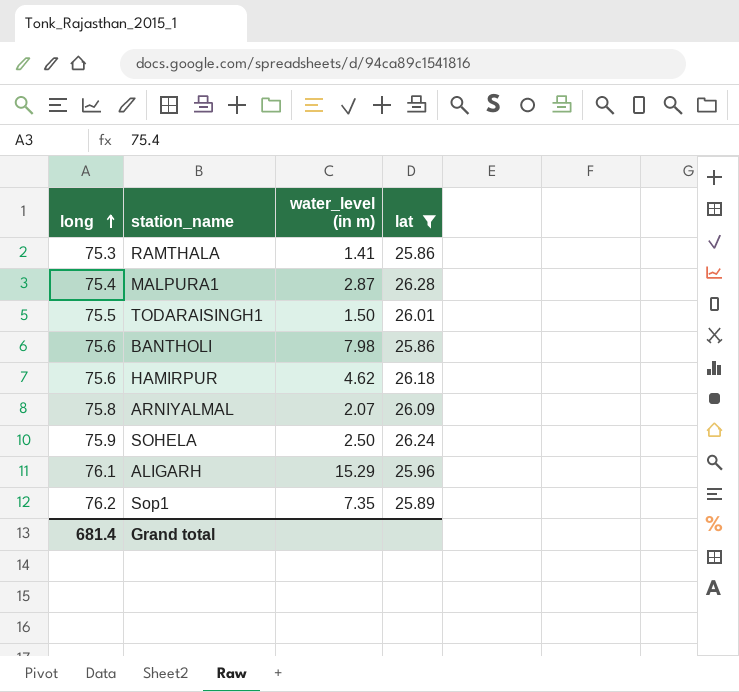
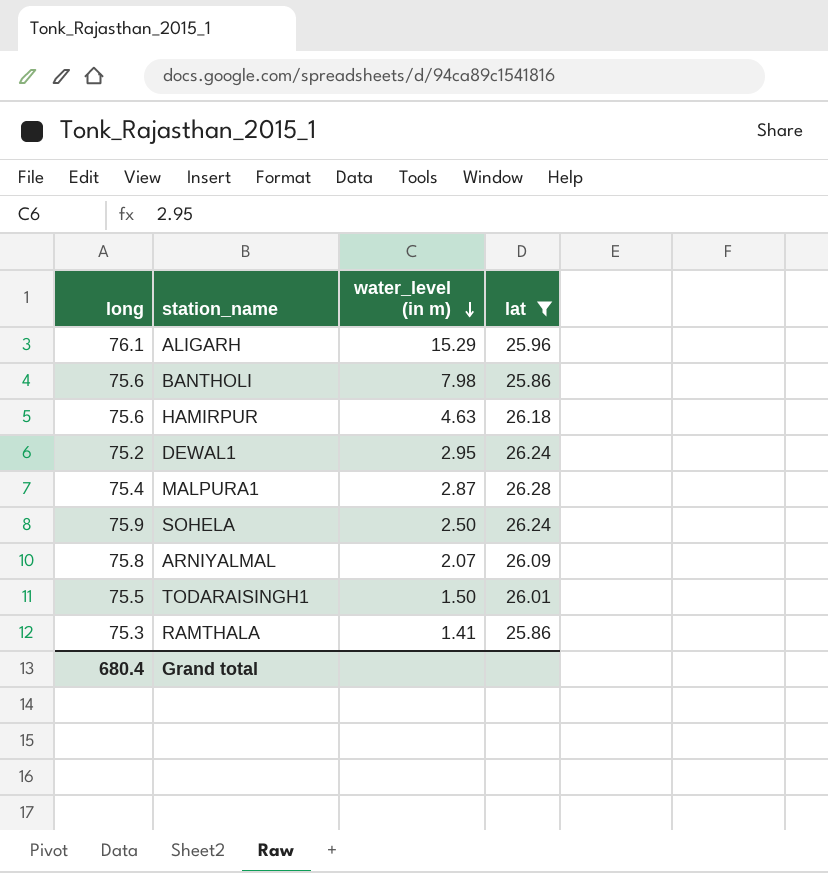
row order: long ascending -> water_level (in m) descending
row Sop1: 76.2 | 7.35 | 25.89 -> none
HAMIRPUR | water_level (in m): 4.62 -> 4.63
row DEWAL1: none -> 75.2 | 2.95 | 26.24
Grand total | long: 681.4 -> 680.4

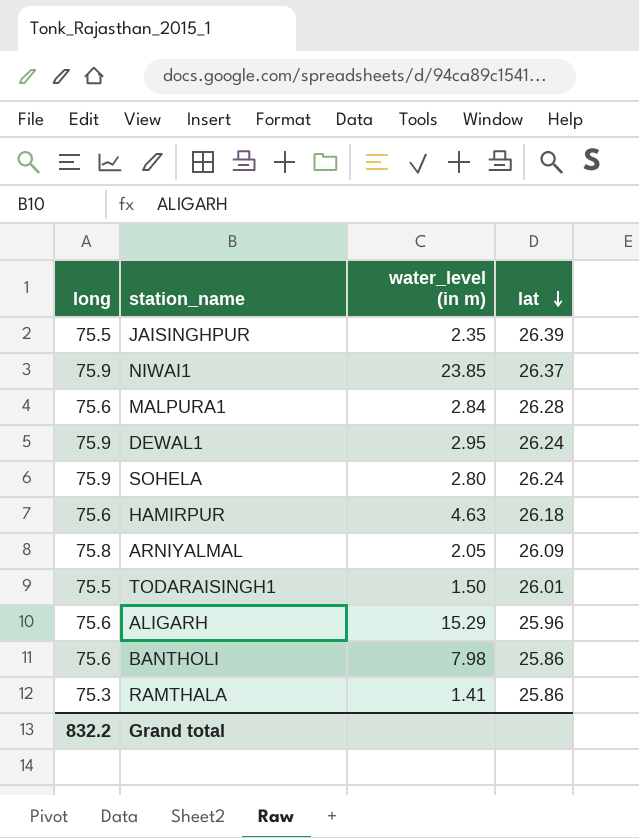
filter: lat <= 26.28 -> none
row order: water_level (in m) descending -> lat descending
MALPURA1 | long: 75.4 -> 75.6
MALPURA1 | water_level (in m): 2.87 -> 2.84
DEWAL1 | long: 75.2 -> 75.9
SOHELA | water_level (in m): 2.50 -> 2.80
ARNIYALMAL | water_level (in m): 2.07 -> 2.05
ALIGARH | long: 76.1 -> 75.6
Grand total | long: 680.4 -> 832.2

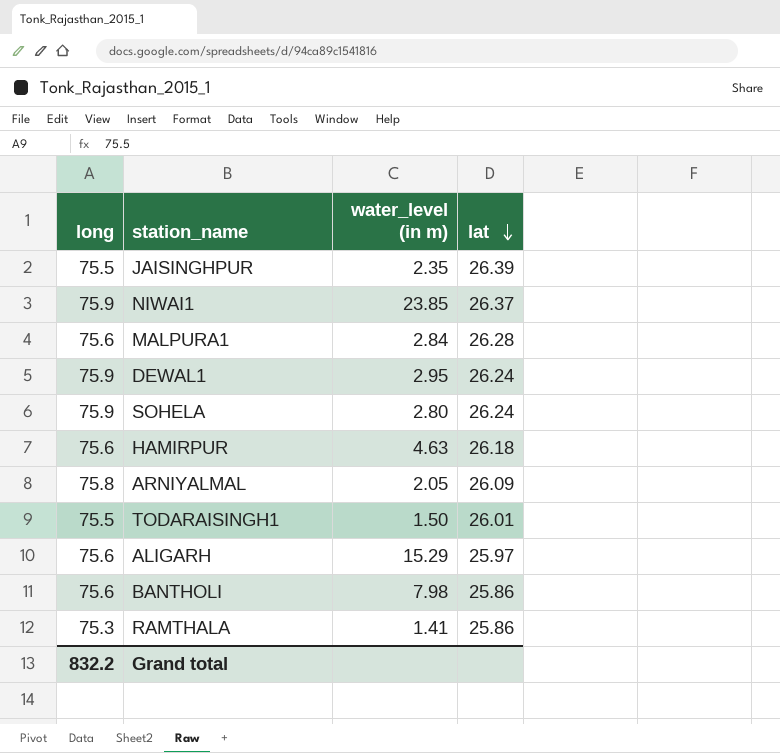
ALIGARH | lat: 25.96 -> 25.97

